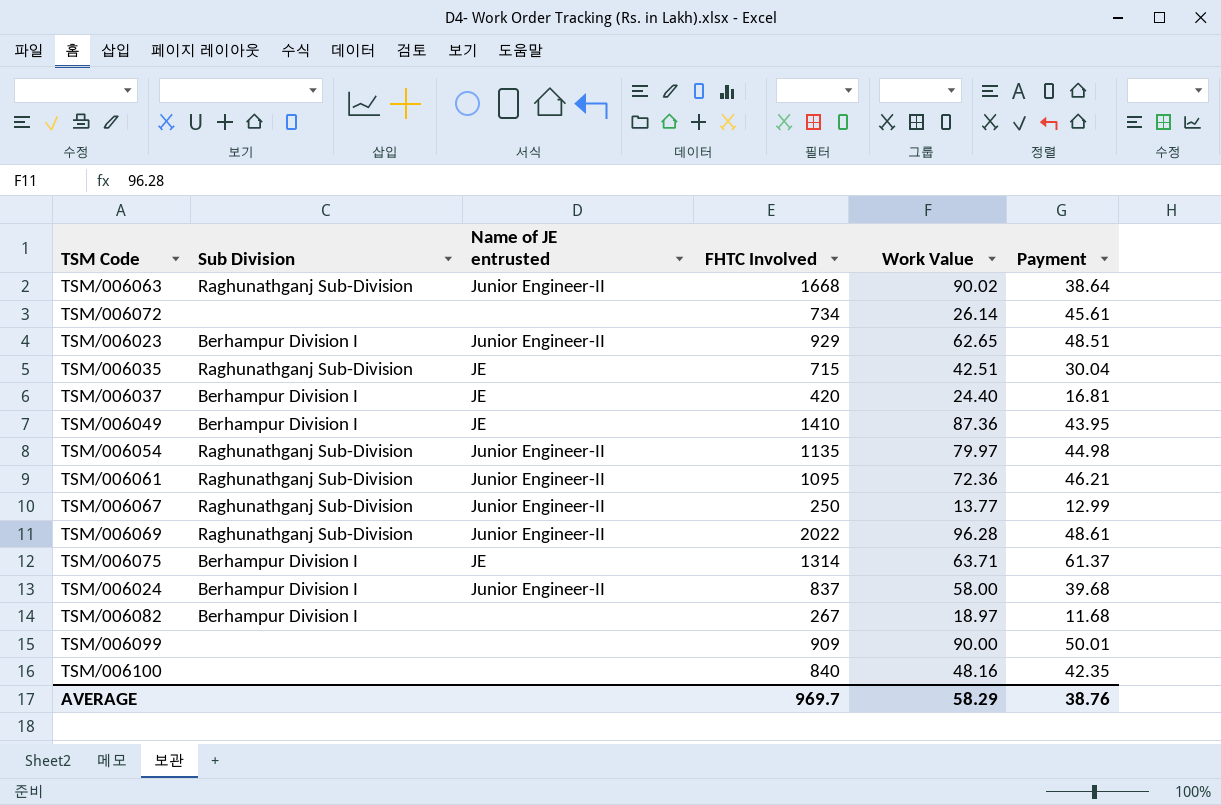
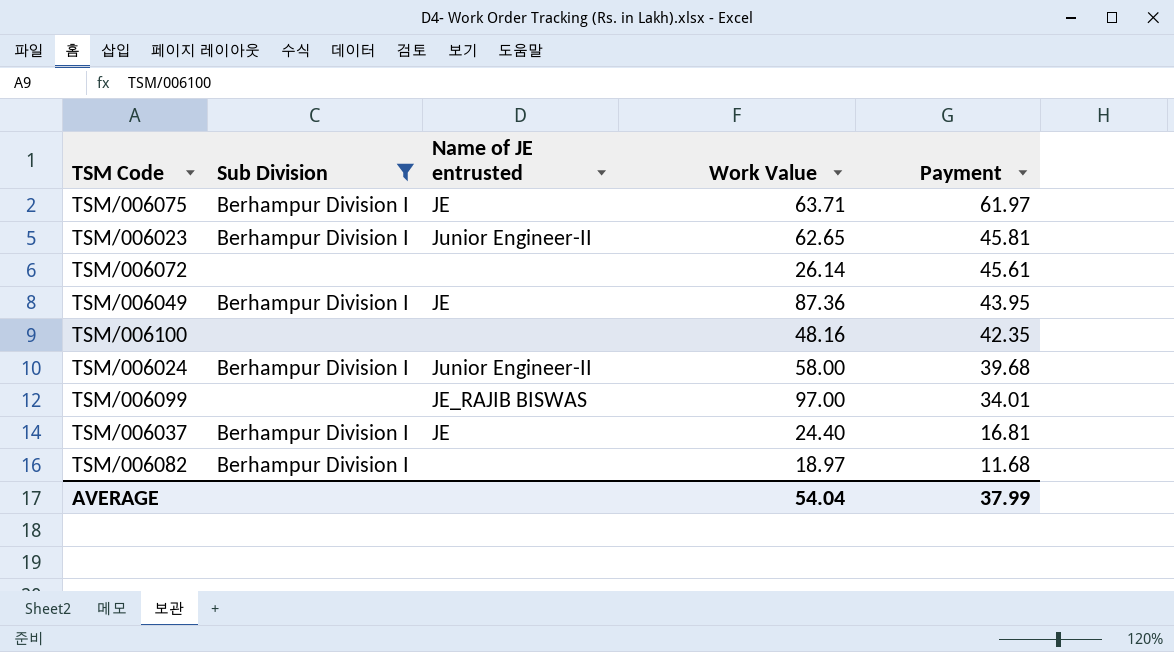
filter: none -> Sub Division != Raghunathganj Sub-Division
row order: none -> Payment descending
column FHTC Involved | position: 4 -> none
TSM/006075 | Payment: 61.37 -> 61.97
TSM/006023 | Payment: 48.51 -> 45.81
TSM/006099 | Name of JE entrusted: none -> JE_RAJIB BISWAS
TSM/006099 | Work Value: 90.00 -> 97.00
TSM/006099 | Payment: 50.01 -> 34.01
AVERAGE | Work Value: 58.29 -> 54.04
AVERAGE | Payment: 38.76 -> 37.99

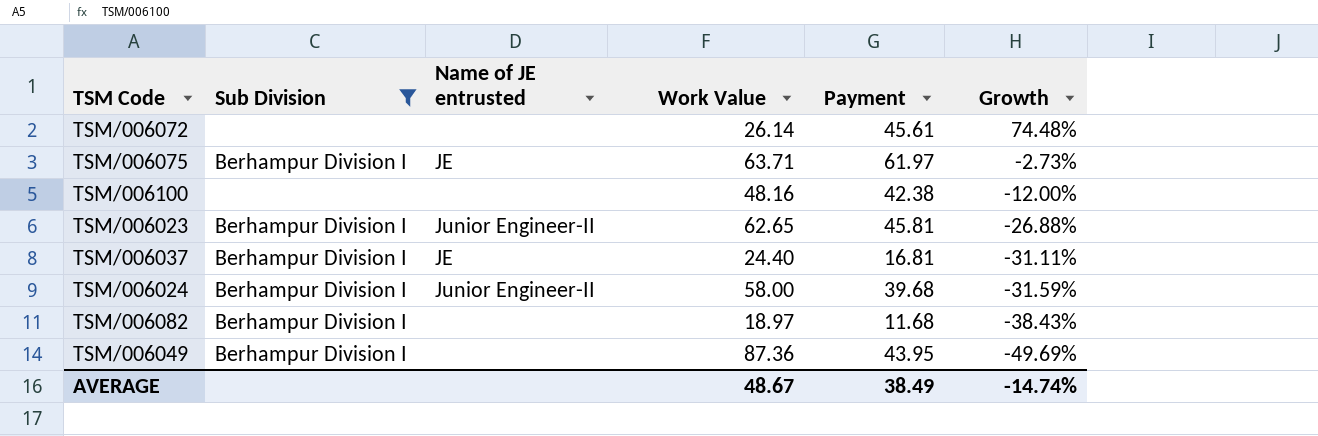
row order: Payment descending -> Growth descending
column Growth | formula: none -> ([Payment] - [Work Value]) / [Work Value]
row TSM/006099: none | JE_RAJIB BISWAS | 97.00 | 34.01 -> none
TSM/006100 | Payment: 42.35 -> 42.38
TSM/006049 | Name of JE entrusted: JE -> none
AVERAGE | Work Value: 54.04 -> 48.67
AVERAGE | Payment: 37.99 -> 38.49

